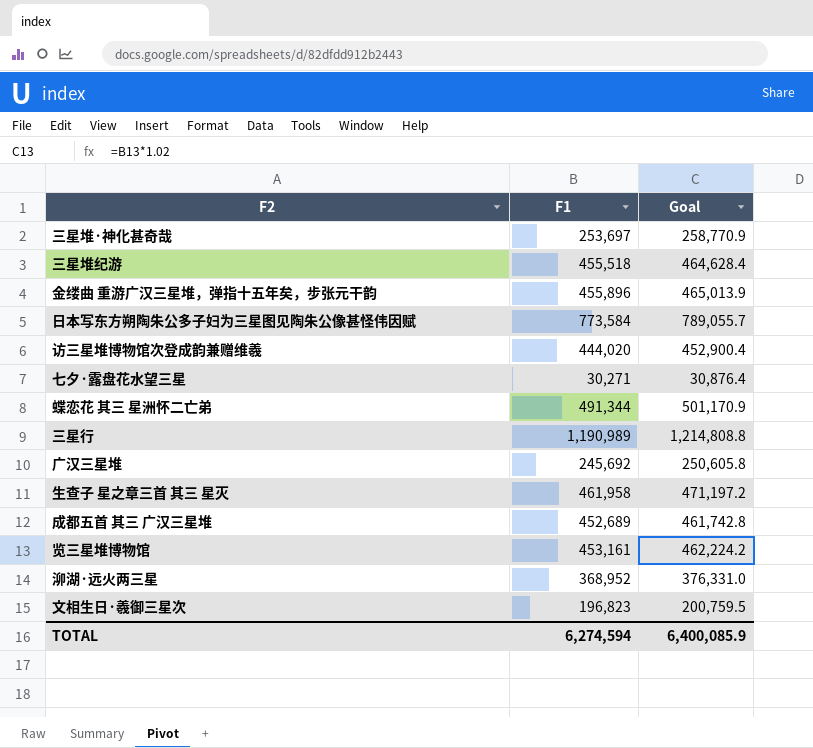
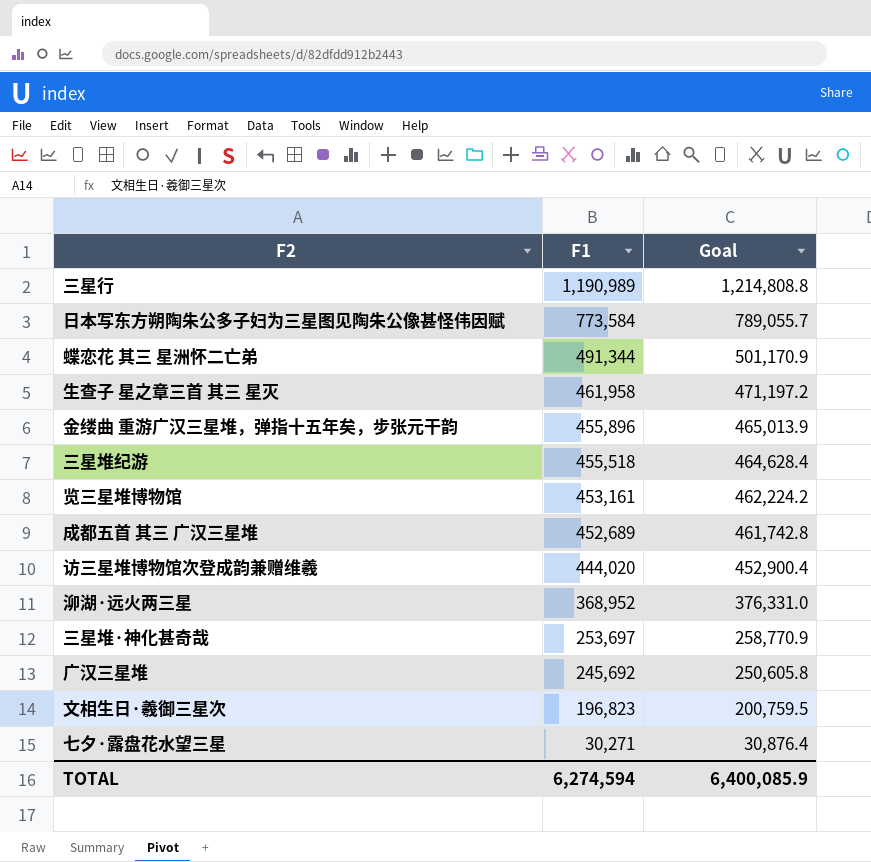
row order: none -> F1 descending

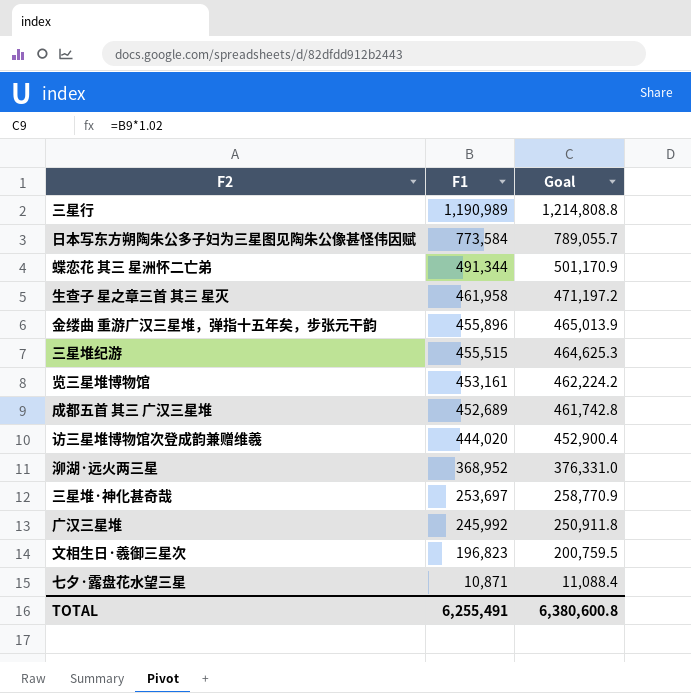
三星堆纪游 | F1: 455,518 -> 455,515
三星堆纪游 | Goal: 464,628.4 -> 464,625.3
广汉三星堆 | F1: 245,692 -> 245,992
广汉三星堆 | Goal: 250,605.8 -> 250,911.8
七夕·露盘花水望三星 | F1: 30,271 -> 10,871
七夕·露盘花水望三星 | Goal: 30,876.4 -> 11,088.4
TOTAL | F1: 6,274,594 -> 6,255,491
TOTAL | Goal: 6,400,085.9 -> 6,380,600.8

